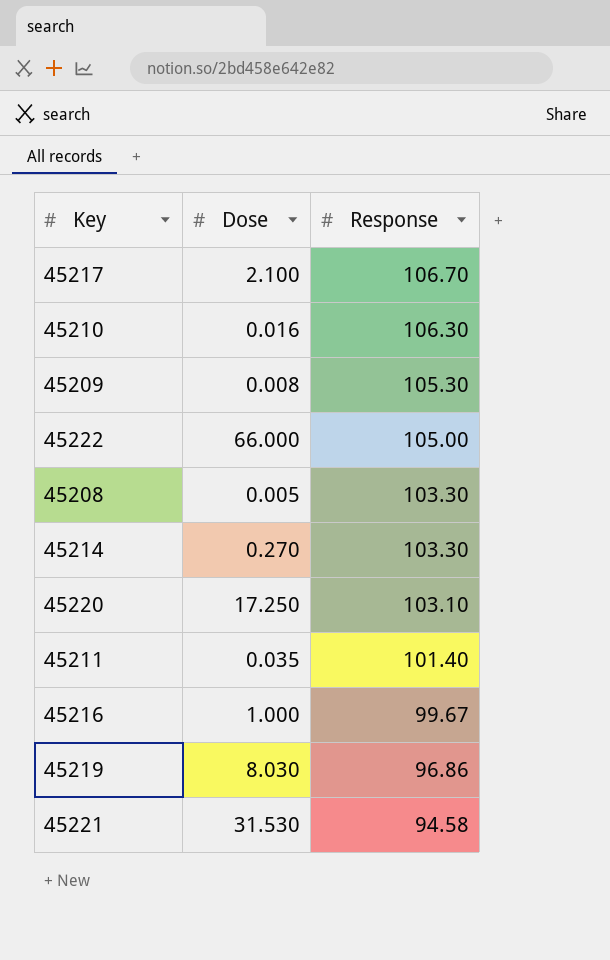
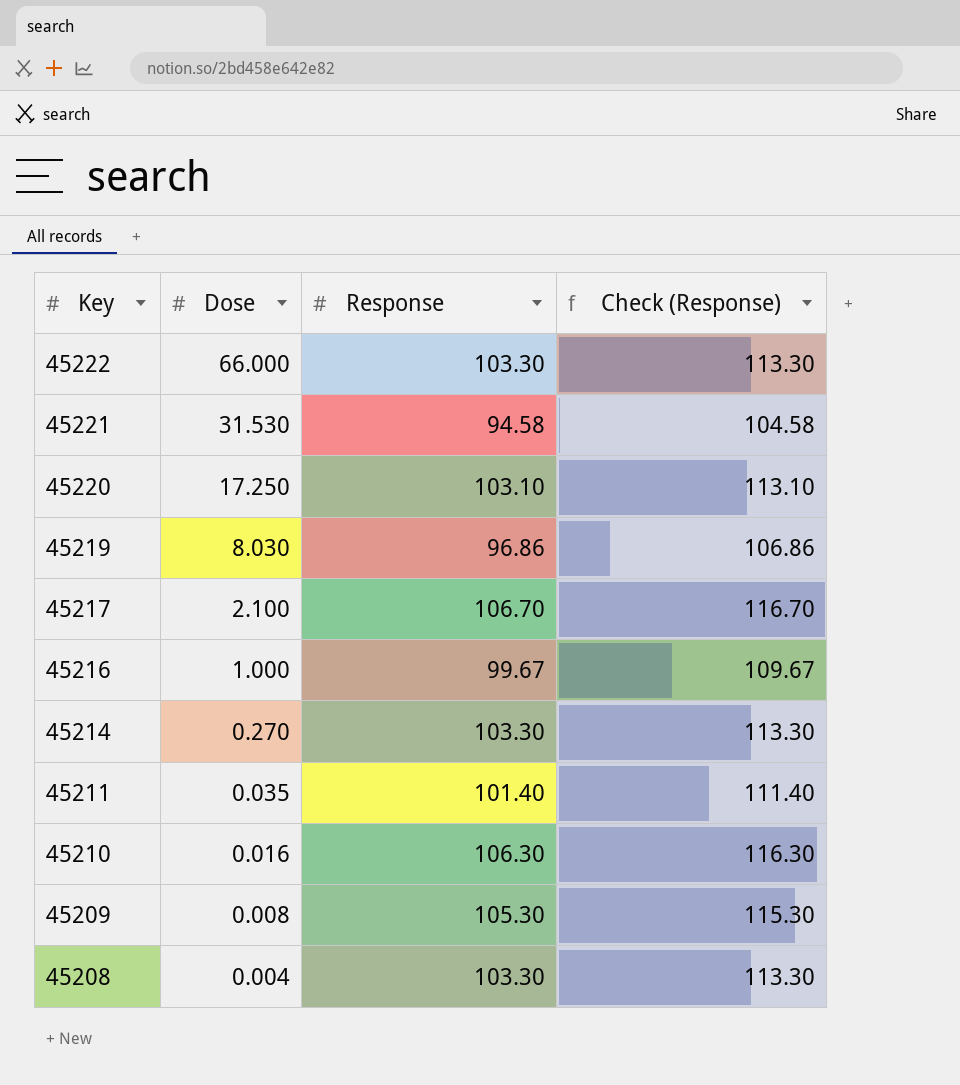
row order: Response descending -> Key descending
column Check (Response) | formula: none -> [Response] + 10
45222 | Response: 105.00 -> 103.30
45208 | Dose: 0.005 -> 0.004

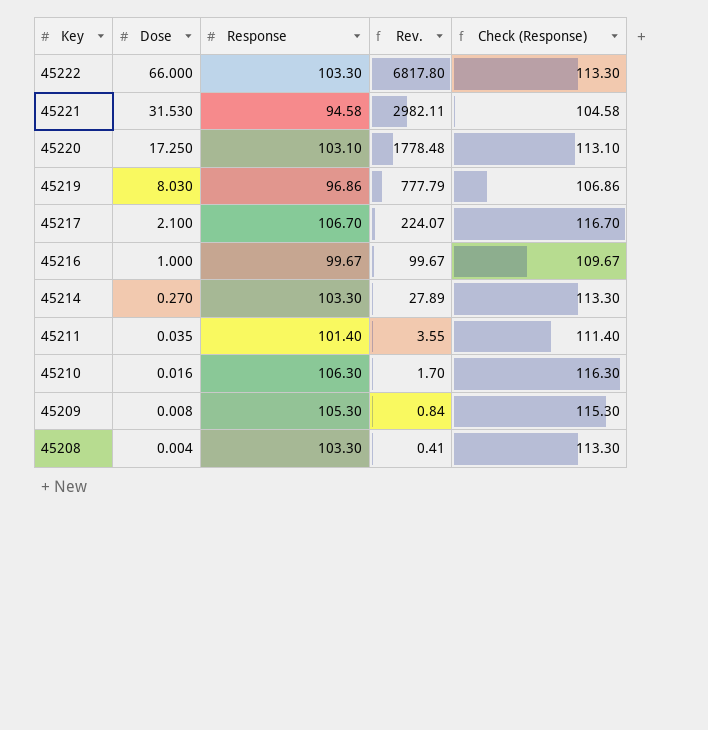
column Rev. | formula: none -> [Dose] * [Response]

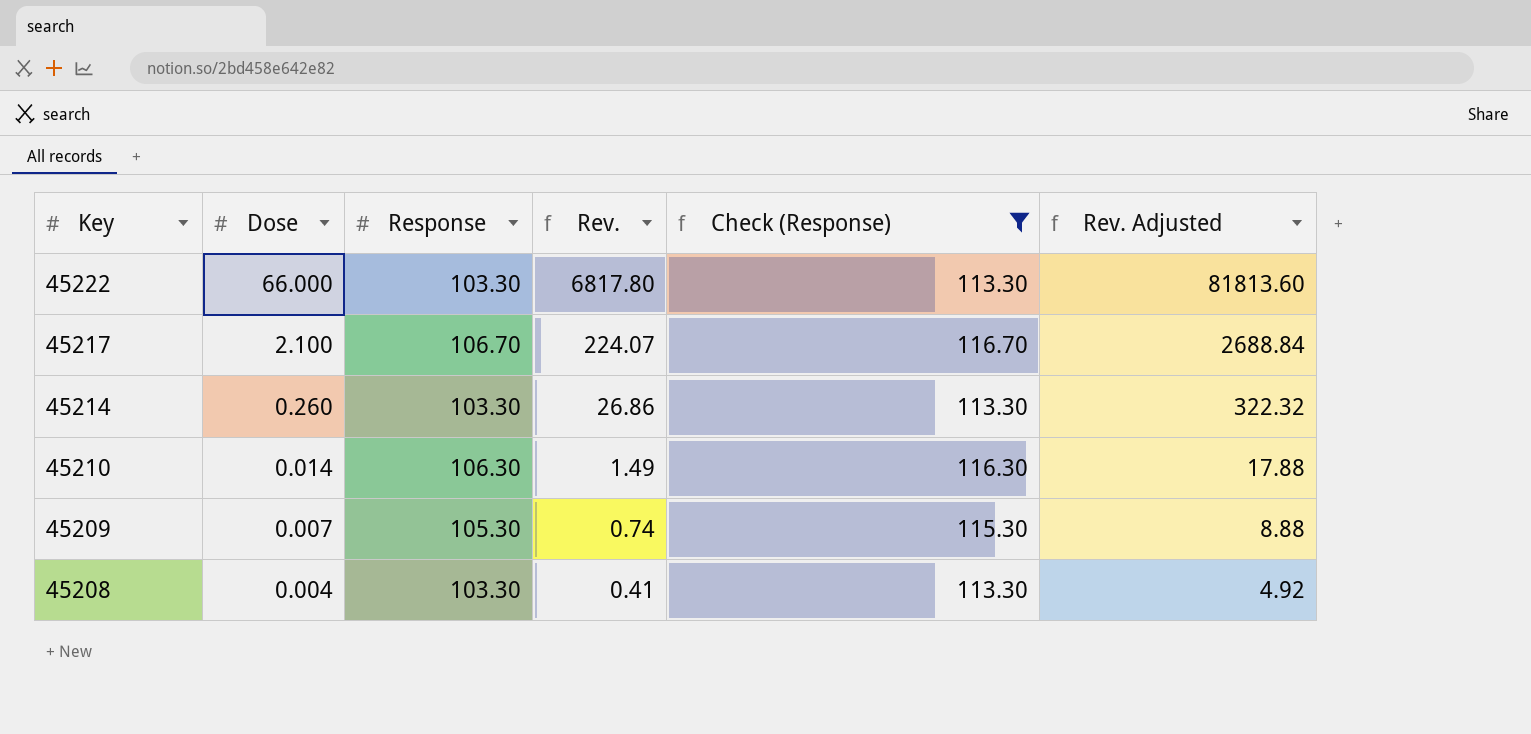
filter: none -> Check (Response) >= 113.30
column Rev. Adjusted | formula: none -> [Rev.] * 12
45214 | Dose: 0.270 -> 0.260
45214 | Rev.: 27.89 -> 26.86
45210 | Dose: 0.016 -> 0.014
45210 | Rev.: 1.70 -> 1.49
45209 | Dose: 0.008 -> 0.007
45209 | Rev.: 0.84 -> 0.74

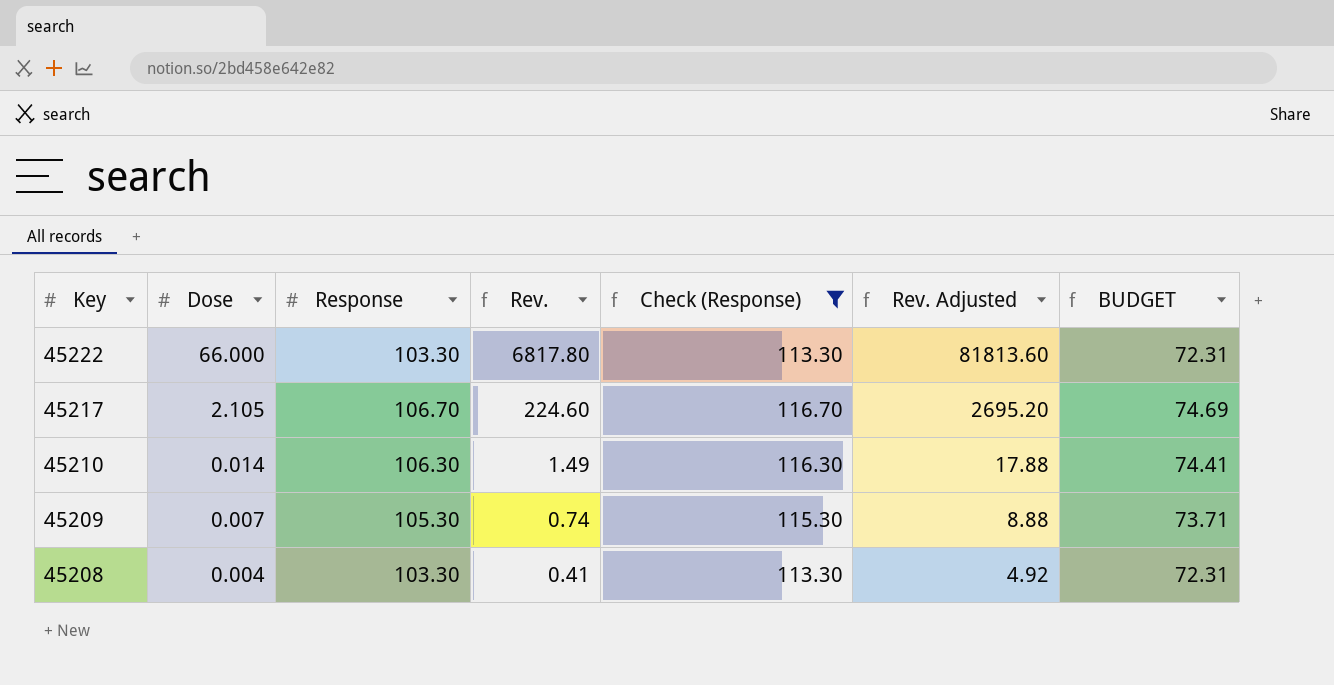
column BUDGET | formula: none -> [Response] * 0.7
row 45214: 0.260 | 103.30 | 26.86 | 113.30 | 322.32 -> none
45217 | Dose: 2.100 -> 2.105
45217 | Rev.: 224.07 -> 224.60
45217 | Rev. Adjusted: 2688.84 -> 2695.20

